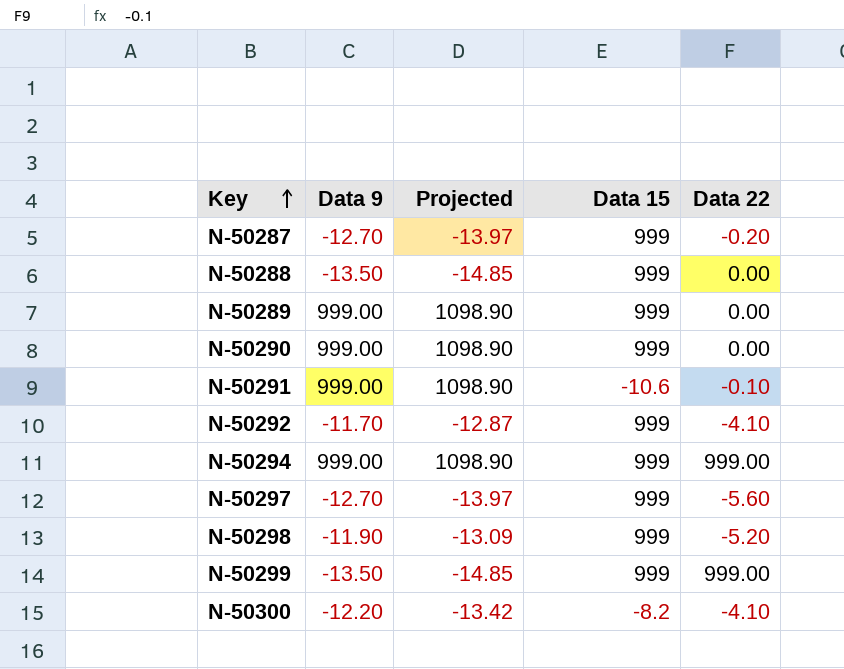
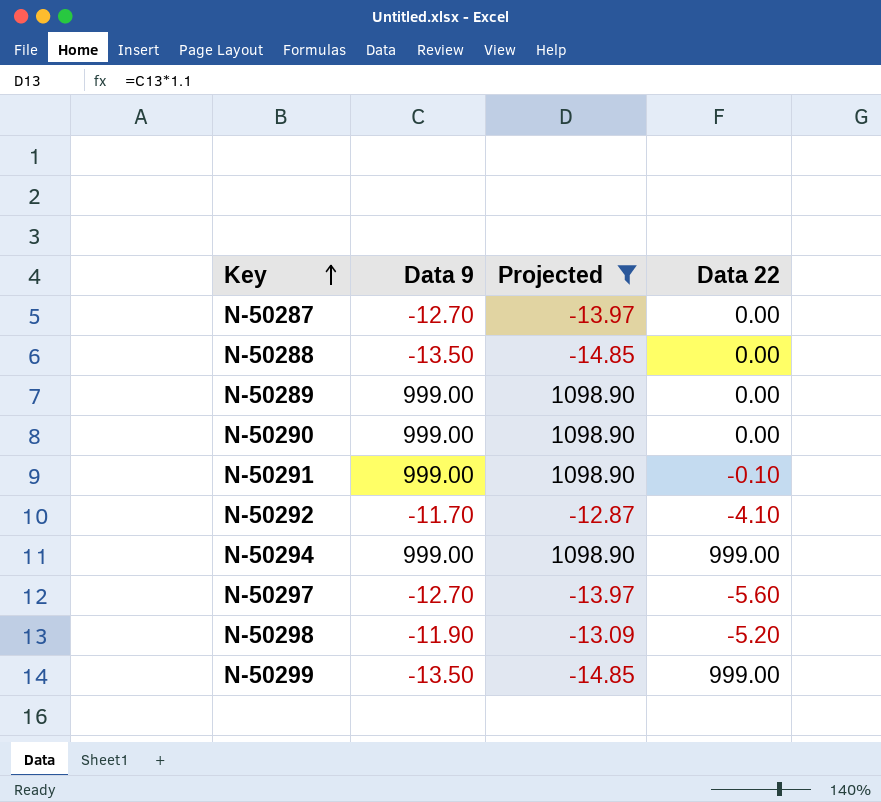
filter: none -> Projected != -13.42
column Data 15 | position: 4 -> none
N-50287 | Data 22: -0.20 -> 0.00

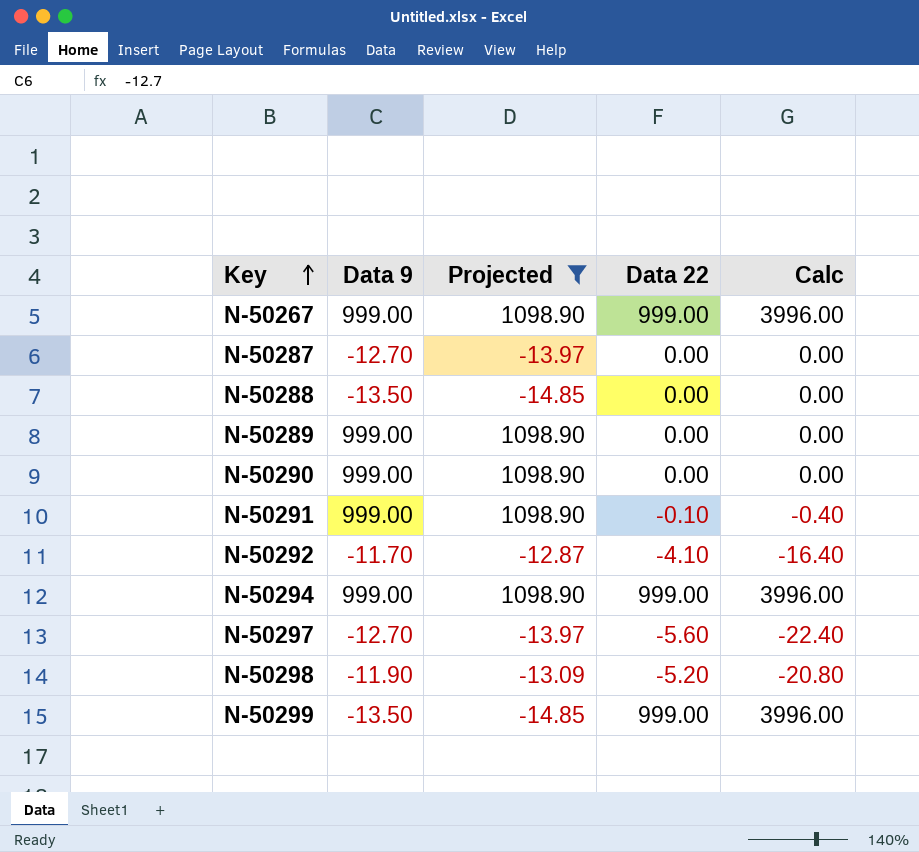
column Calc | formula: none -> [Data 22] * 4
row N-50267: none -> 999.00 | 1098.90 | 999.00 | 3996.00

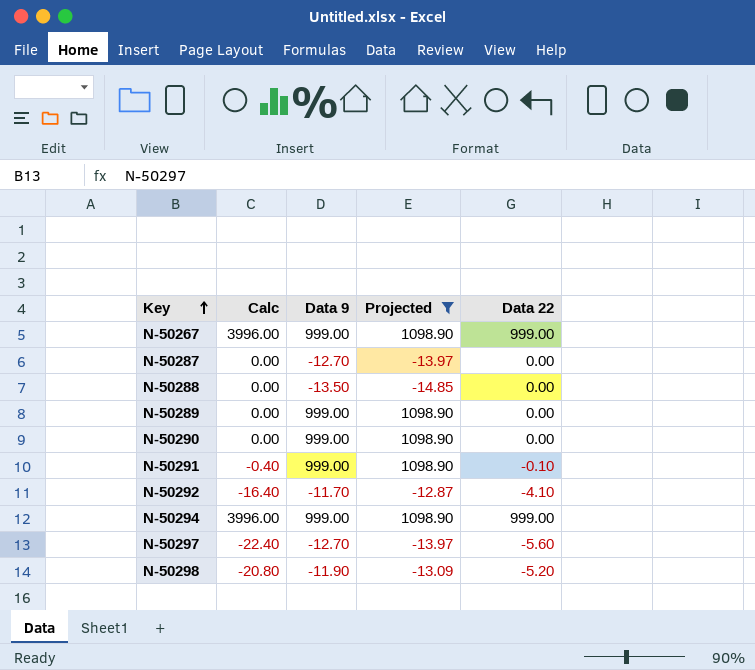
column Calc | position: 5 -> 2
row N-50299: -13.50 | -14.85 | 999.00 | 3996.00 -> none

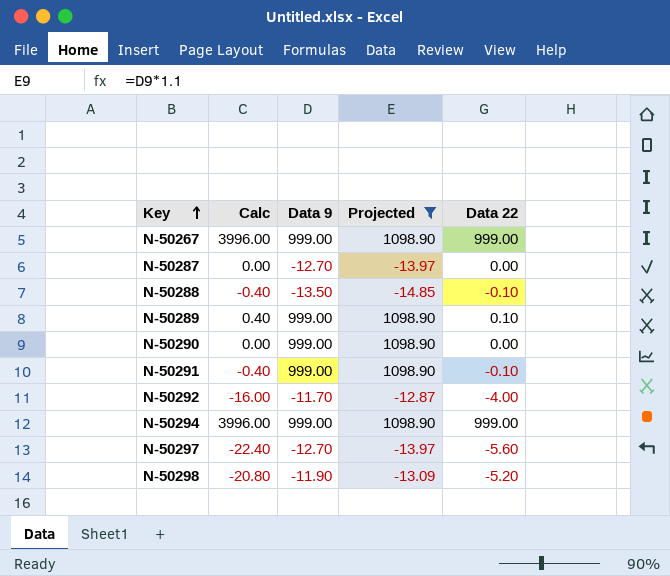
N-50288 | Calc: 0.00 -> -0.40
N-50288 | Data 22: 0.00 -> -0.10
N-50289 | Calc: 0.00 -> 0.40
N-50289 | Data 22: 0.00 -> 0.10
N-50292 | Calc: -16.40 -> -16.00
N-50292 | Data 22: -4.10 -> -4.00

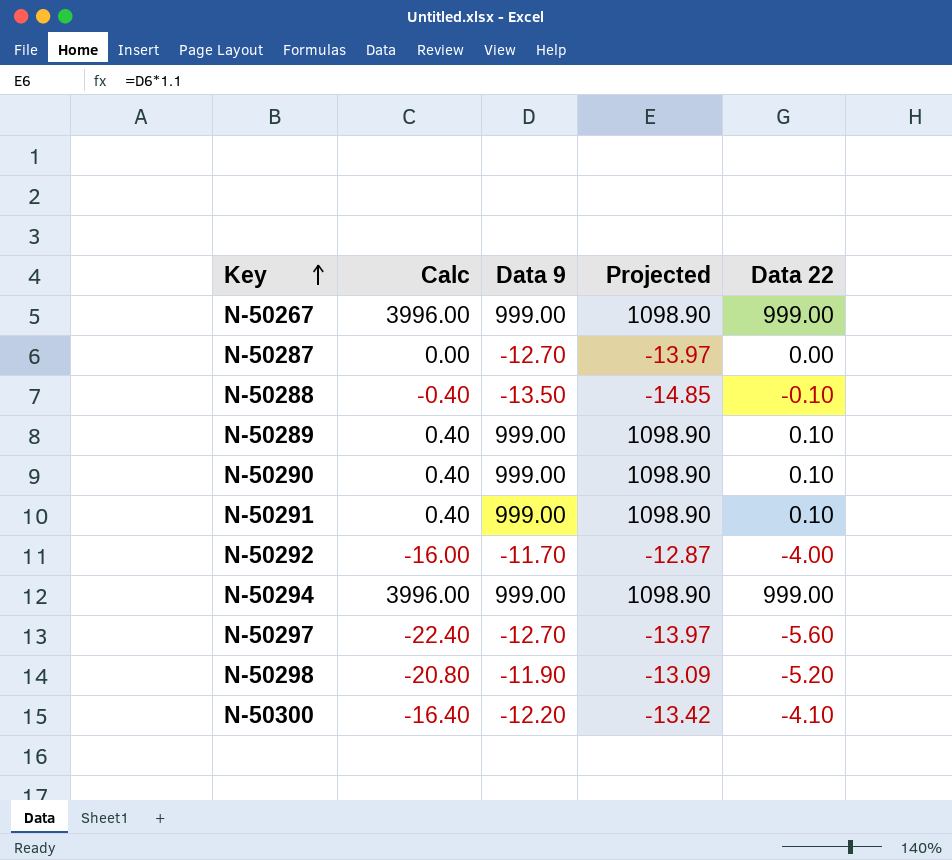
filter: Projected != -13.42 -> none
N-50290 | Calc: 0.00 -> 0.40
N-50290 | Data 22: 0.00 -> 0.10
N-50291 | Calc: -0.40 -> 0.40
N-50291 | Data 22: -0.10 -> 0.10

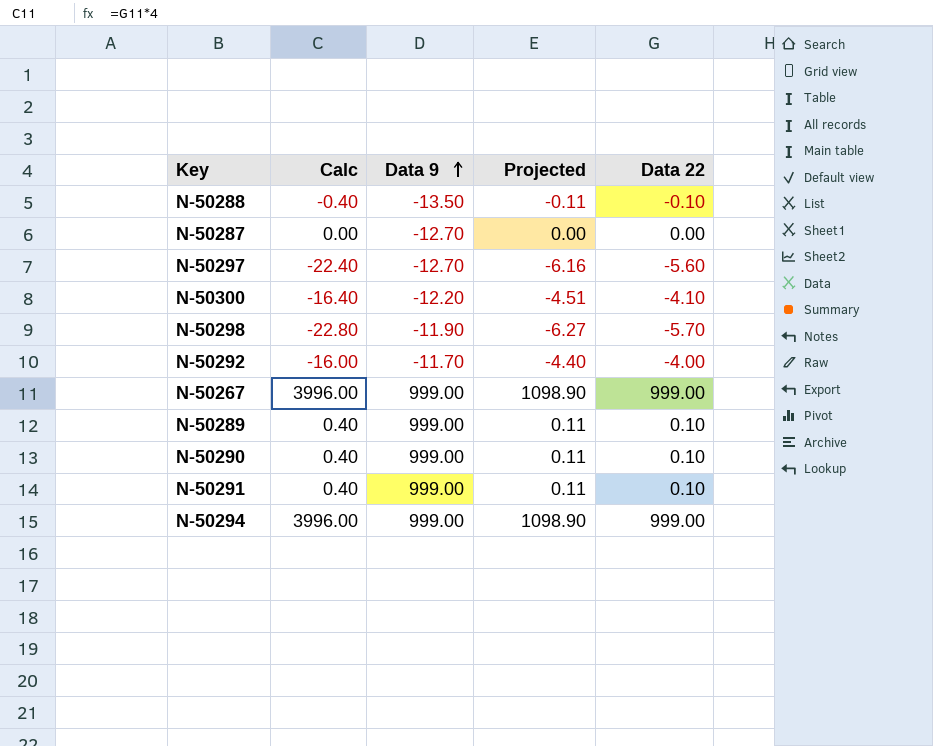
row order: Key ascending -> Data 9 ascending
column Projected | formula: [Data 9] * 1.1 -> [Data 22] * 1.1
N-50298 | Calc: -20.80 -> -22.80
N-50298 | Data 22: -5.20 -> -5.70

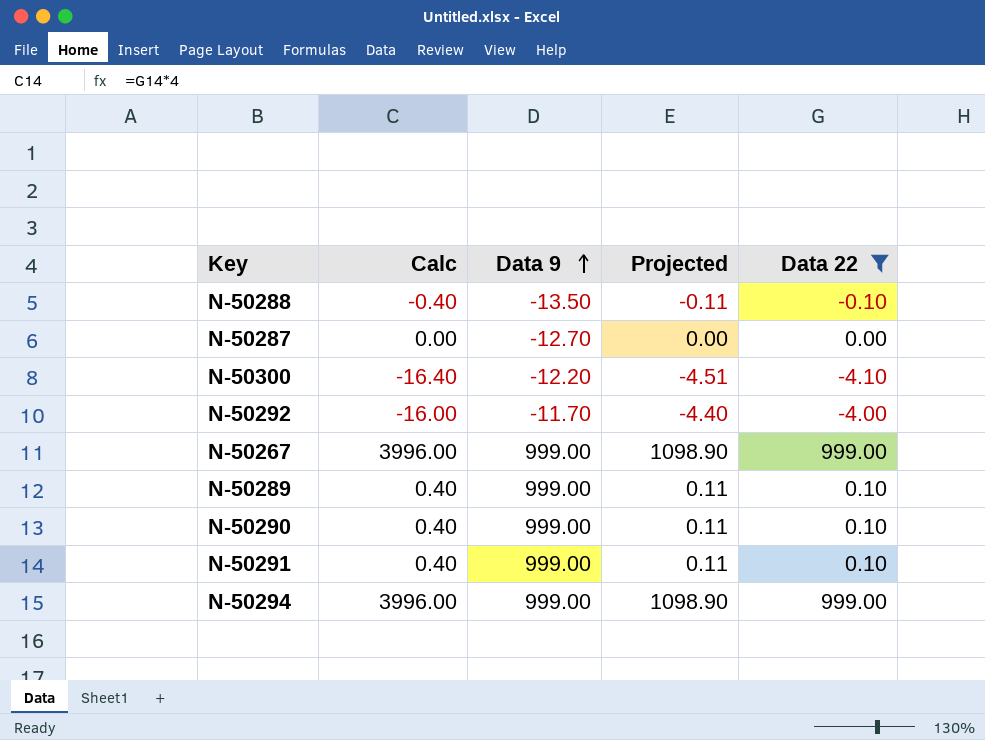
filter: none -> Data 22 >= -4.10

